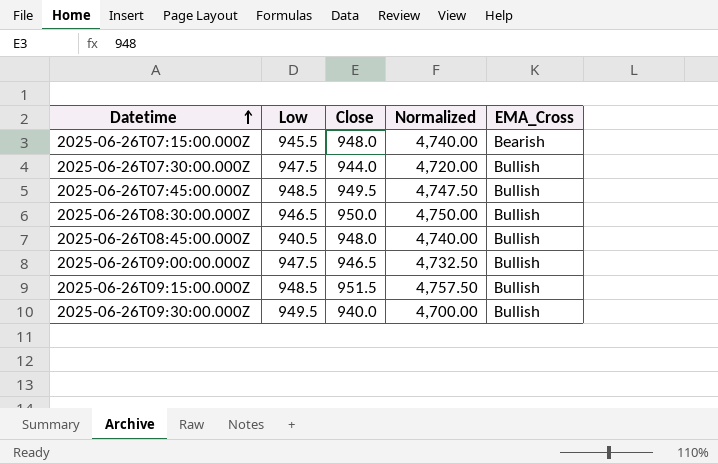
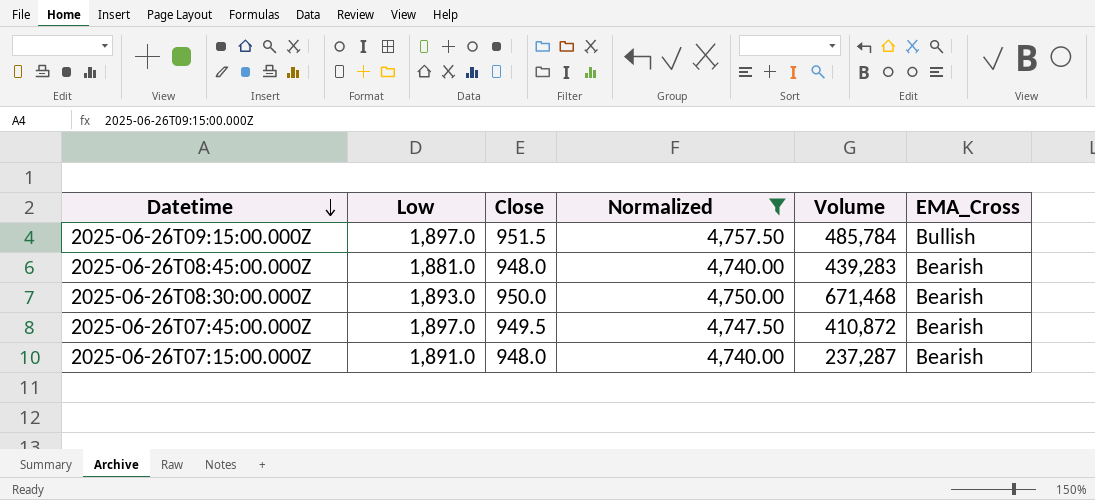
filter: none -> Normalized >= 4,740.00
row order: Datetime ascending -> Datetime descending
column Volume | position: none -> 5
2025-06-26T09:15:00.000Z | Low: 948.5 -> 1,897.0
2025-06-26T08:45:00.000Z | Low: 940.5 -> 1,881.0
2025-06-26T08:45:00.000Z | EMA_Cross: Bullish -> Bearish
2025-06-26T08:30:00.000Z | Low: 946.5 -> 1,893.0
2025-06-26T08:30:00.000Z | EMA_Cross: Bullish -> Bearish
2025-06-26T07:45:00.000Z | Low: 948.5 -> 1,897.0
2025-06-26T07:45:00.000Z | EMA_Cross: Bullish -> Bearish
2025-06-26T07:15:00.000Z | Low: 945.5 -> 1,891.0

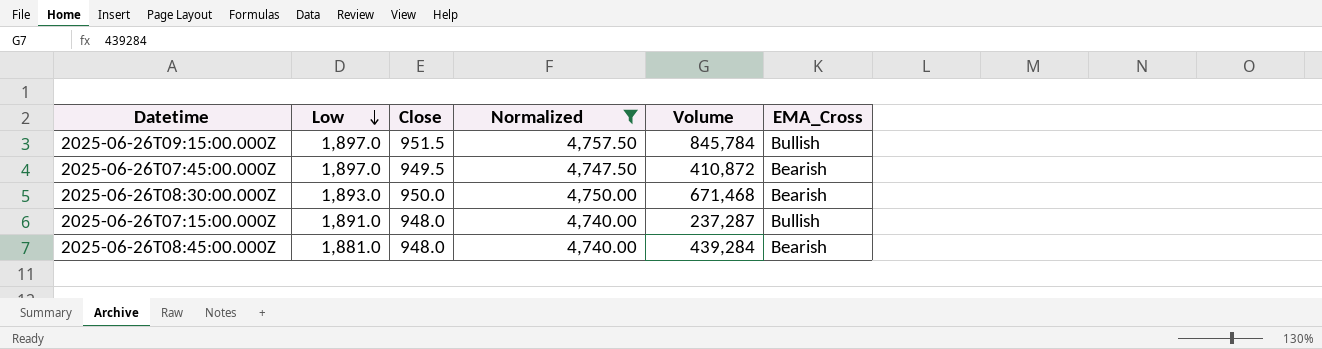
row order: Datetime descending -> Low descending
2025-06-26T09:15:00.000Z | Volume: 485,784 -> 845,784
2025-06-26T07:15:00.000Z | EMA_Cross: Bearish -> Bullish
2025-06-26T08:45:00.000Z | Volume: 439,283 -> 439,284

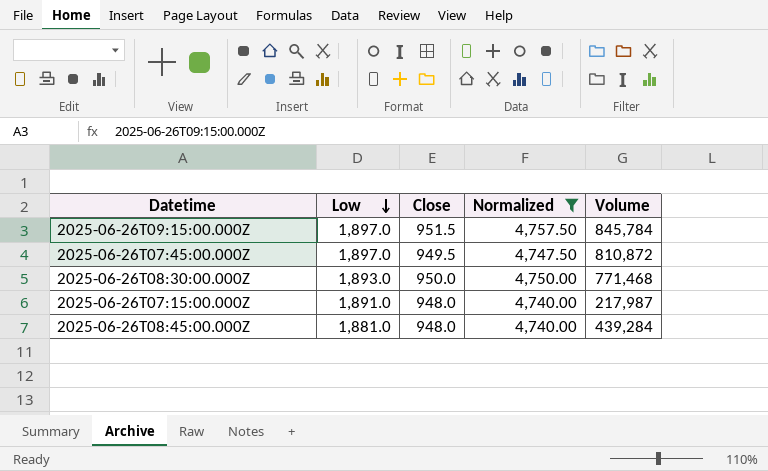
column EMA_Cross | position: 6 -> none
2025-06-26T07:45:00.000Z | Volume: 410,872 -> 810,872
2025-06-26T08:30:00.000Z | Volume: 671,468 -> 771,468
2025-06-26T07:15:00.000Z | Volume: 237,287 -> 217,987

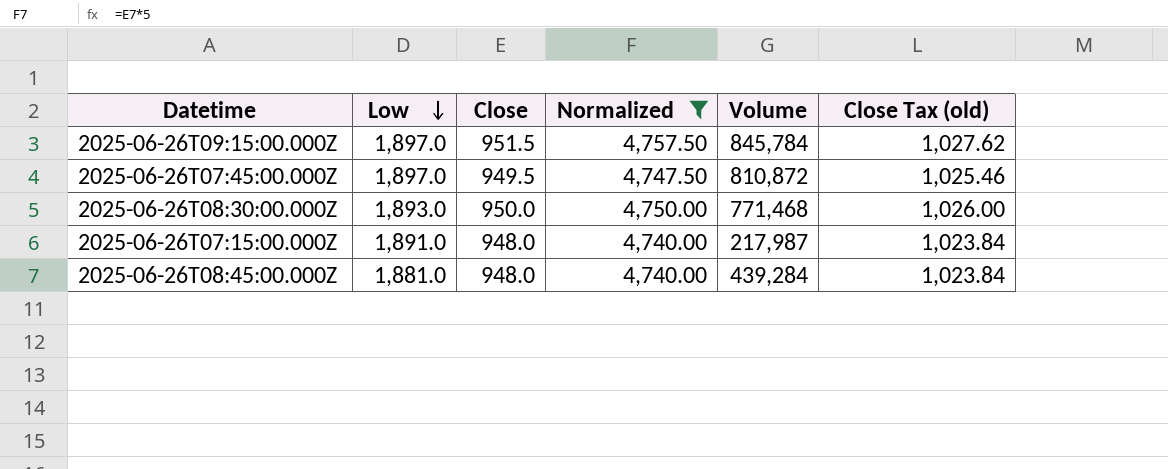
column Close Tax (old) | formula: none -> [Close] * 1.08

